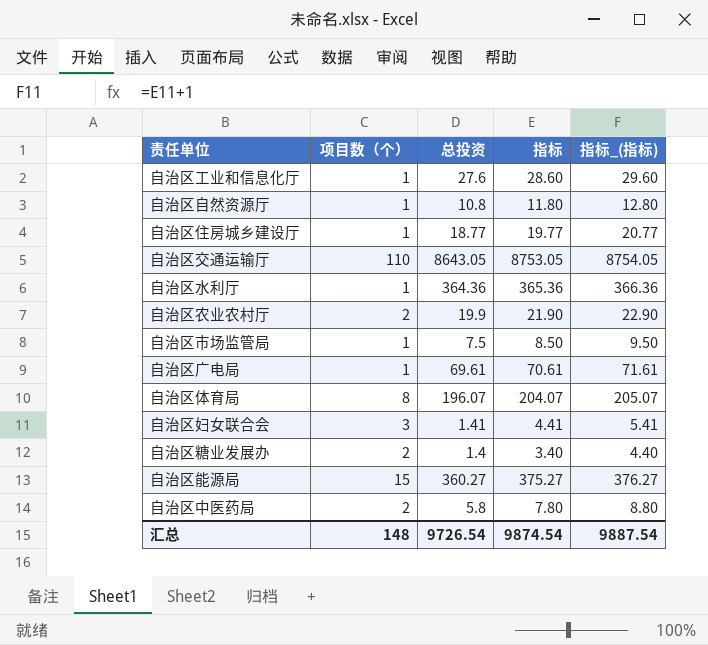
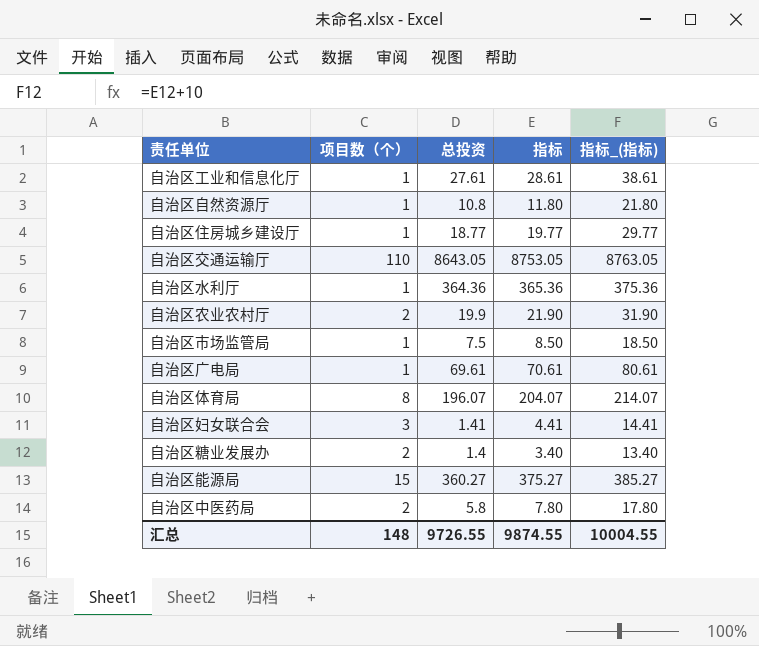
column 指标_(指标) | formula: [指标] + 1 -> [指标] + 10
自治区工业和信息化厅 | 总投资: 27.6 -> 27.61
自治区工业和信息化厅 | 指标: 28.60 -> 28.61
汇总 | 总投资: 9726.54 -> 9726.55
汇总 | 指标: 9874.54 -> 9874.55
汇总 | 指标_(指标): 9887.54 -> 10004.55

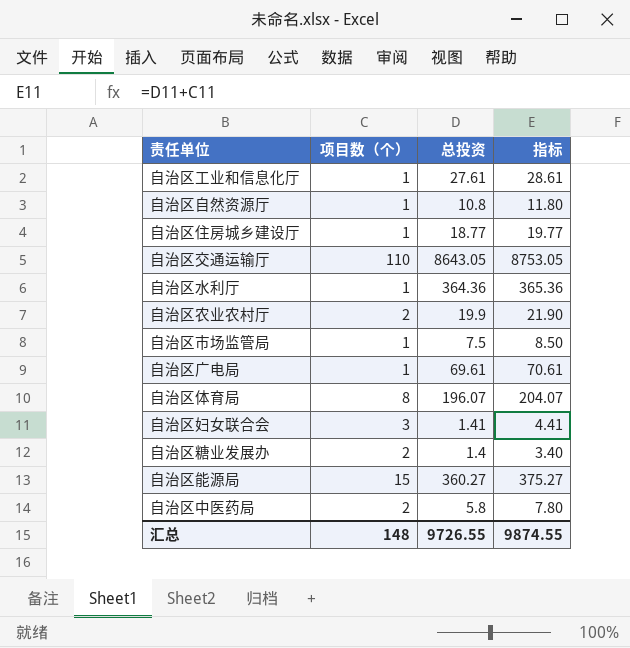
column 指标_(指标) | formula: [指标] + 10 -> none

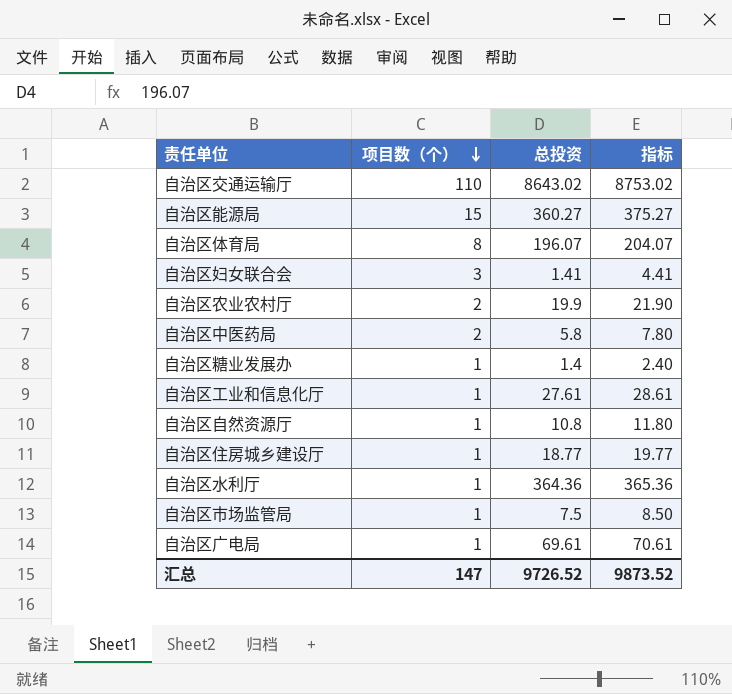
row order: none -> 项目数（个） descending
自治区交通运输厅 | 总投资: 8643.05 -> 8643.02
自治区交通运输厅 | 指标: 8753.05 -> 8753.02
自治区糖业发展办 | 项目数（个）: 2 -> 1
自治区糖业发展办 | 指标: 3.40 -> 2.40
汇总 | 项目数（个）: 148 -> 147
汇总 | 总投资: 9726.55 -> 9726.52
汇总 | 指标: 9874.55 -> 9873.52

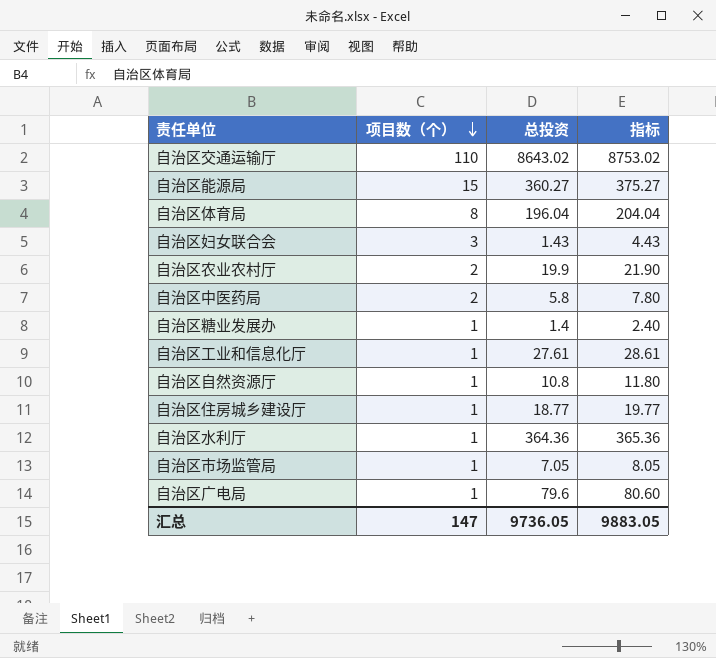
自治区体育局 | 总投资: 196.07 -> 196.04
自治区体育局 | 指标: 204.07 -> 204.04
自治区妇女联合会 | 总投资: 1.41 -> 1.43
自治区妇女联合会 | 指标: 4.41 -> 4.43
自治区市场监管局 | 总投资: 7.5 -> 7.05
自治区市场监管局 | 指标: 8.50 -> 8.05
自治区广电局 | 总投资: 69.61 -> 79.6
自治区广电局 | 指标: 70.61 -> 80.60
汇总 | 总投资: 9726.52 -> 9736.05
汇总 | 指标: 9873.52 -> 9883.05

